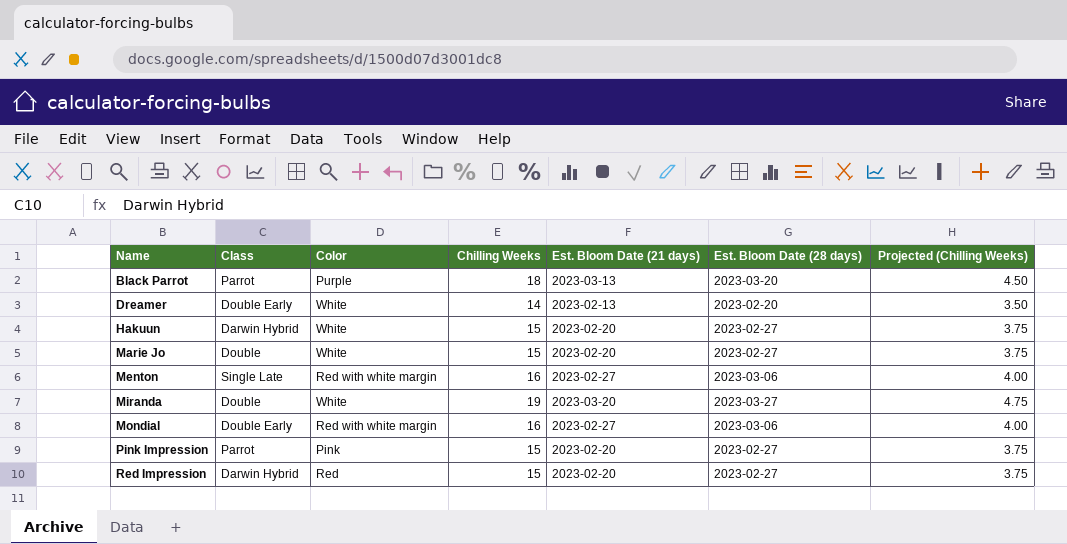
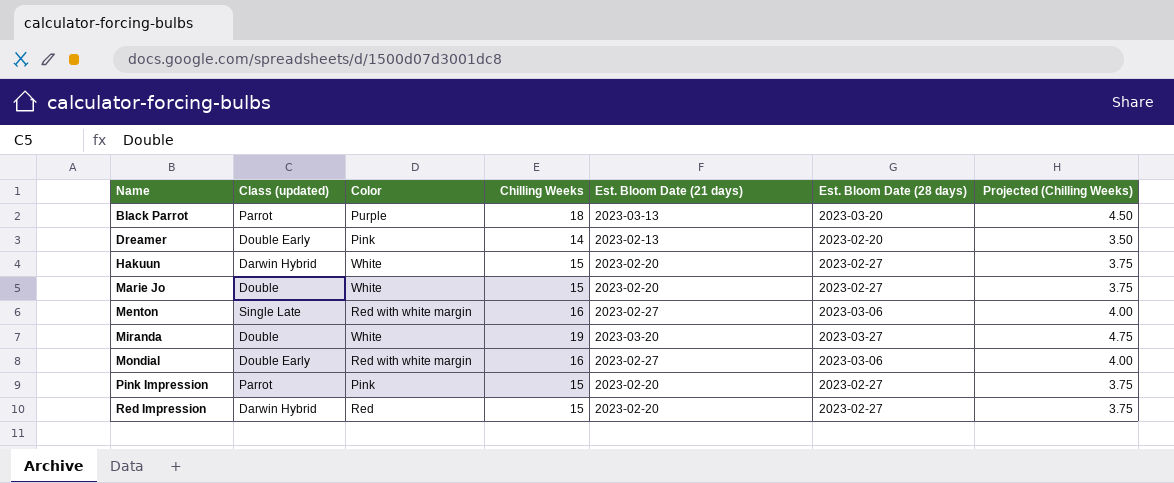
column name: Class -> Class (updated)
Dreamer | Color: White -> Pink

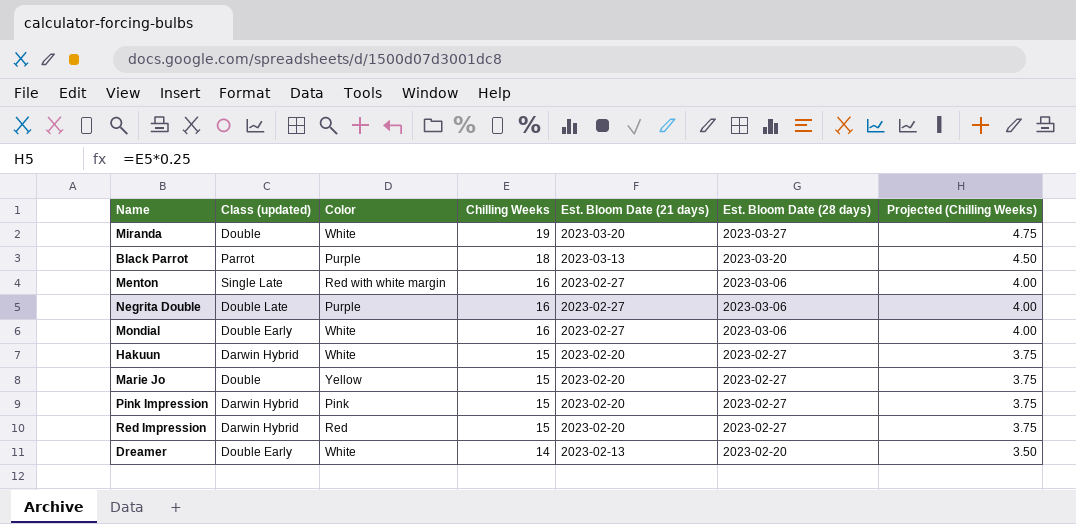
row order: Name ascending -> Chilling Weeks descending
row Negrita Double: none -> Double Late | Purple | 16 | 2023-02-27 | 2023-03-06 | 4.00
Mondial | Color: Red with white margin -> White
Marie Jo | Color: White -> Yellow
Pink Impression | Class (updated): Parrot -> Darwin Hybrid
Dreamer | Color: Pink -> White

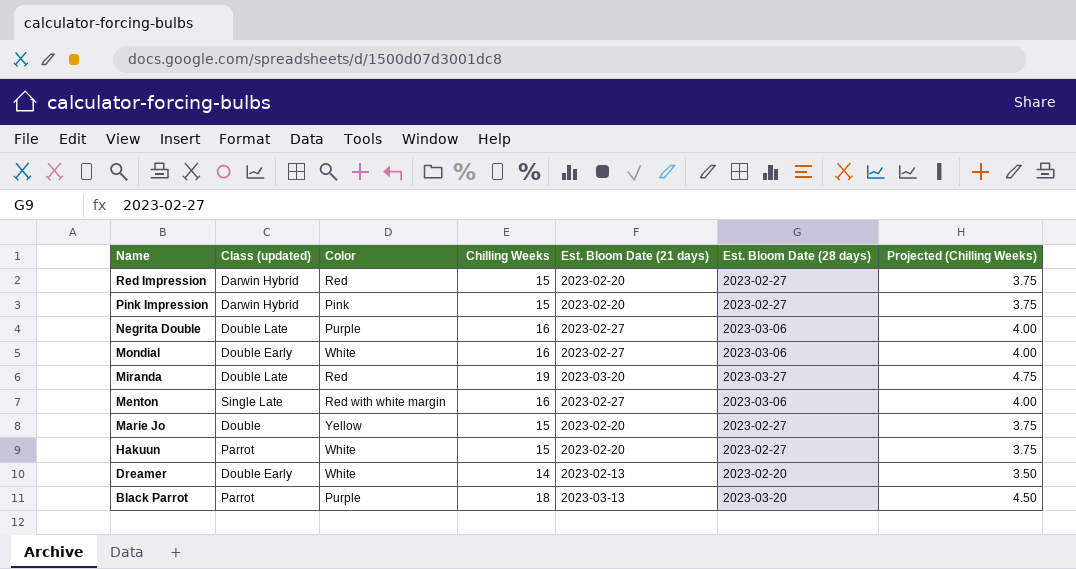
row order: Chilling Weeks descending -> Name descending
Miranda | Class (updated): Double -> Double Late
Miranda | Color: White -> Red
Hakuun | Class (updated): Darwin Hybrid -> Parrot

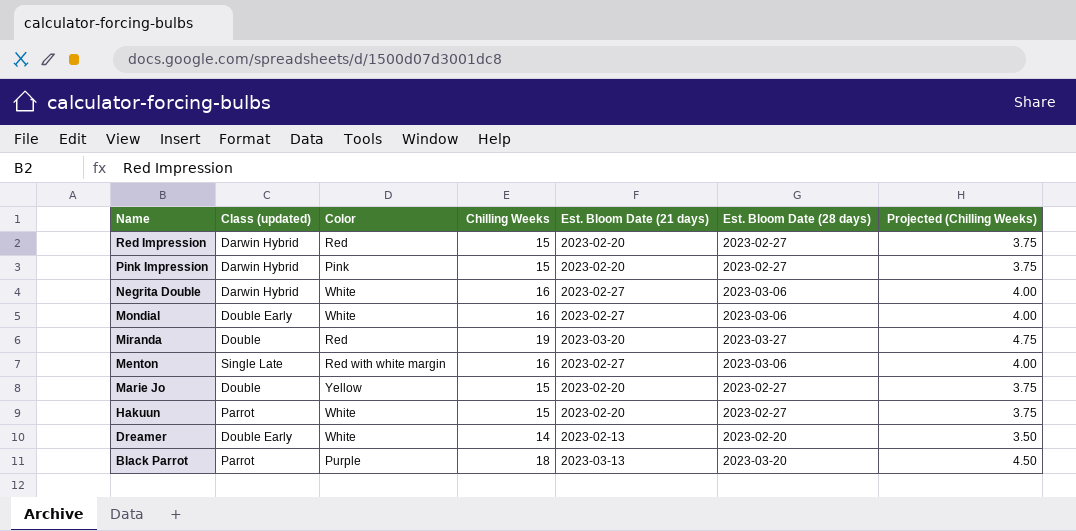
Negrita Double | Class (updated): Double Late -> Darwin Hybrid
Negrita Double | Color: Purple -> White
Miranda | Class (updated): Double Late -> Double

